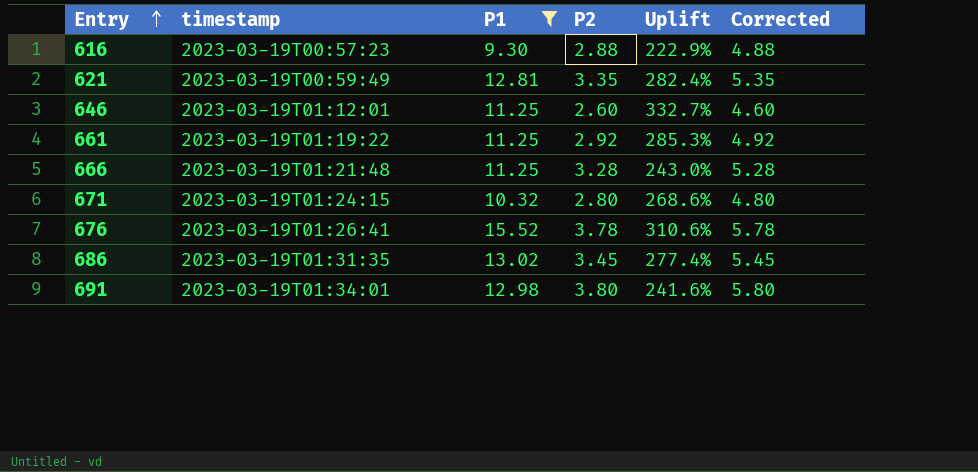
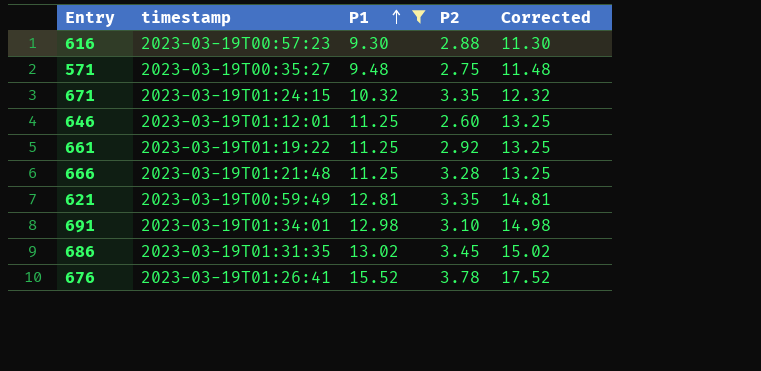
row order: Entry ascending -> P1 ascending
column Uplift | formula: ([P1] - [P2]) / [P2] -> none
column Corrected | formula: [P2] + 2 -> [P1] + 2
row 571: none -> 2023-03-19T00:35:27 | 9.48 | 2.75 | 11.48
671 | P2: 2.80 -> 3.35
691 | P2: 3.80 -> 3.10

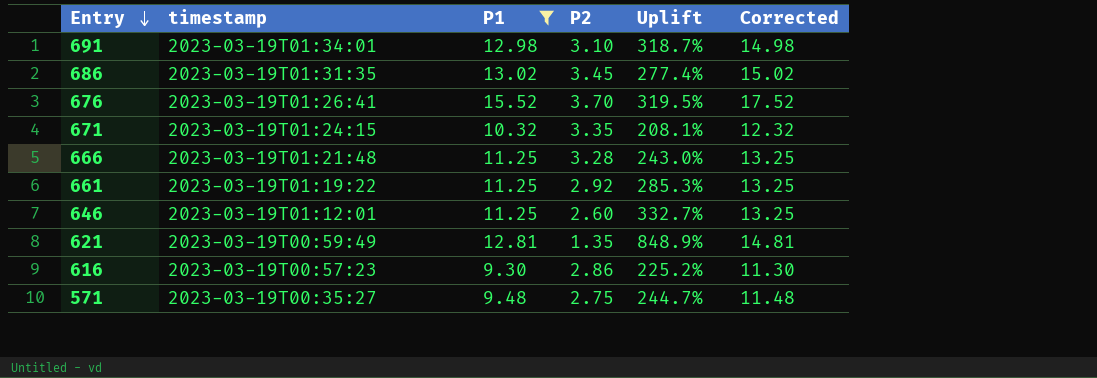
row order: P1 ascending -> Entry descending
column Uplift | formula: none -> ([P1] - [P2]) / [P2]
676 | P2: 3.78 -> 3.70
621 | P2: 3.35 -> 1.35
616 | P2: 2.88 -> 2.86

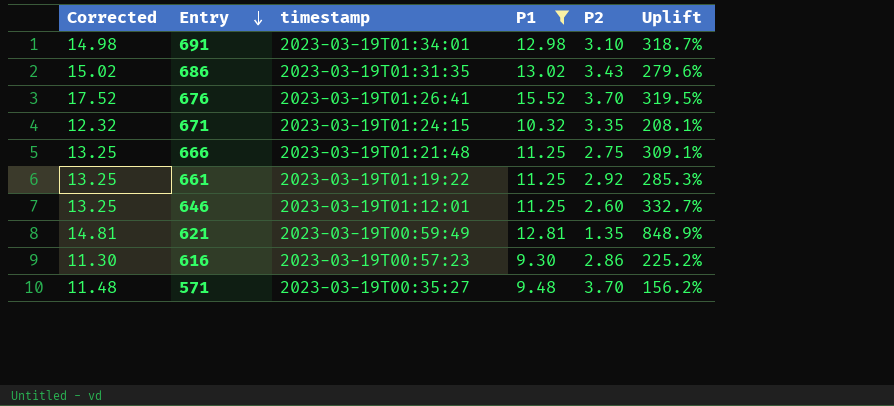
column Corrected | position: 6 -> 1
686 | P2: 3.45 -> 3.43
686 | Uplift: 277.4% -> 279.6%
666 | P2: 3.28 -> 2.75
666 | Uplift: 243.0% -> 309.1%
571 | P2: 2.75 -> 3.70
571 | Uplift: 244.7% -> 156.2%

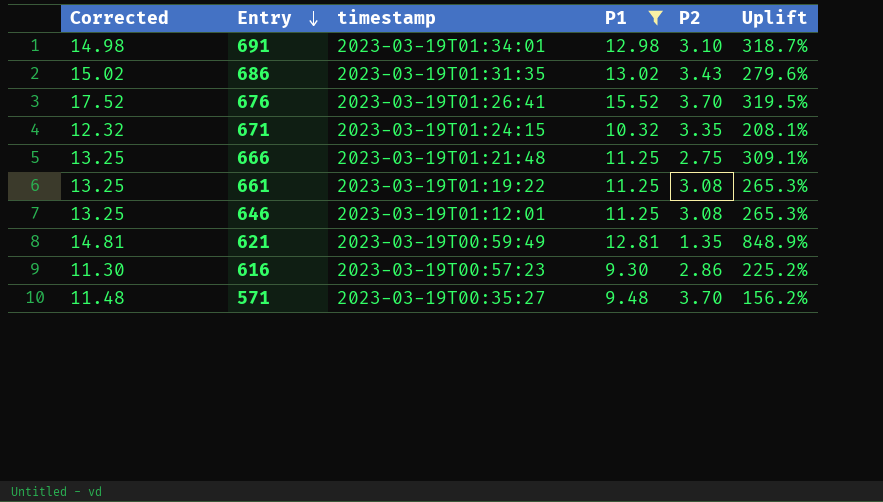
661 | P2: 2.92 -> 3.08
661 | Uplift: 285.3% -> 265.3%
646 | P2: 2.60 -> 3.08
646 | Uplift: 332.7% -> 265.3%

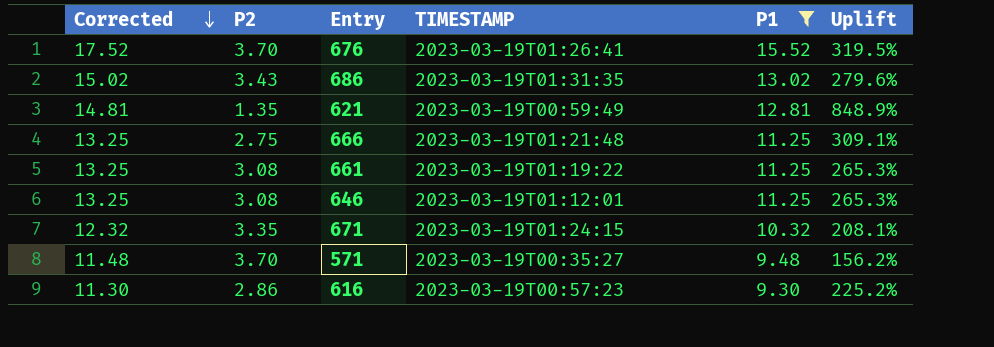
row order: Entry descending -> Corrected descending
column P2 | position: 5 -> 2
column name: timestamp -> TIMESTAMP
row 691: 14.98 | 2023-03-19T01:34:01 | 12.98 | 3.10 | 318.7% -> none

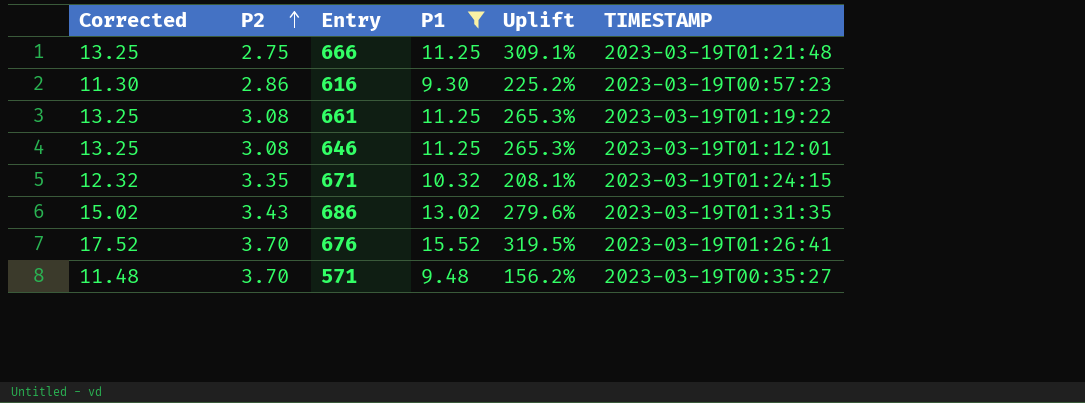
row order: Corrected descending -> P2 ascending
column TIMESTAMP | position: 4 -> 6
row 621: 14.81 | 1.35 | 2023-03-19T00:59:49 | 12.81 | 848.9% -> none

